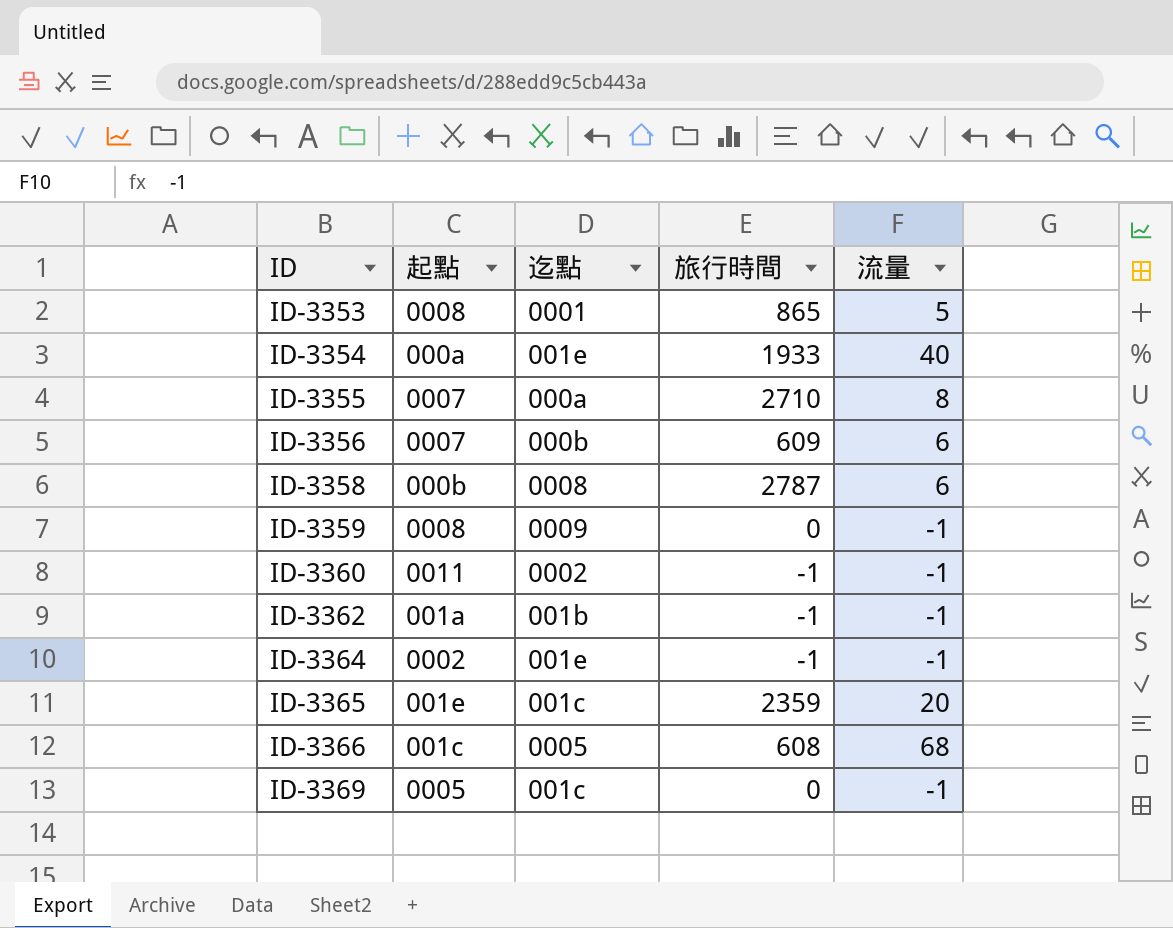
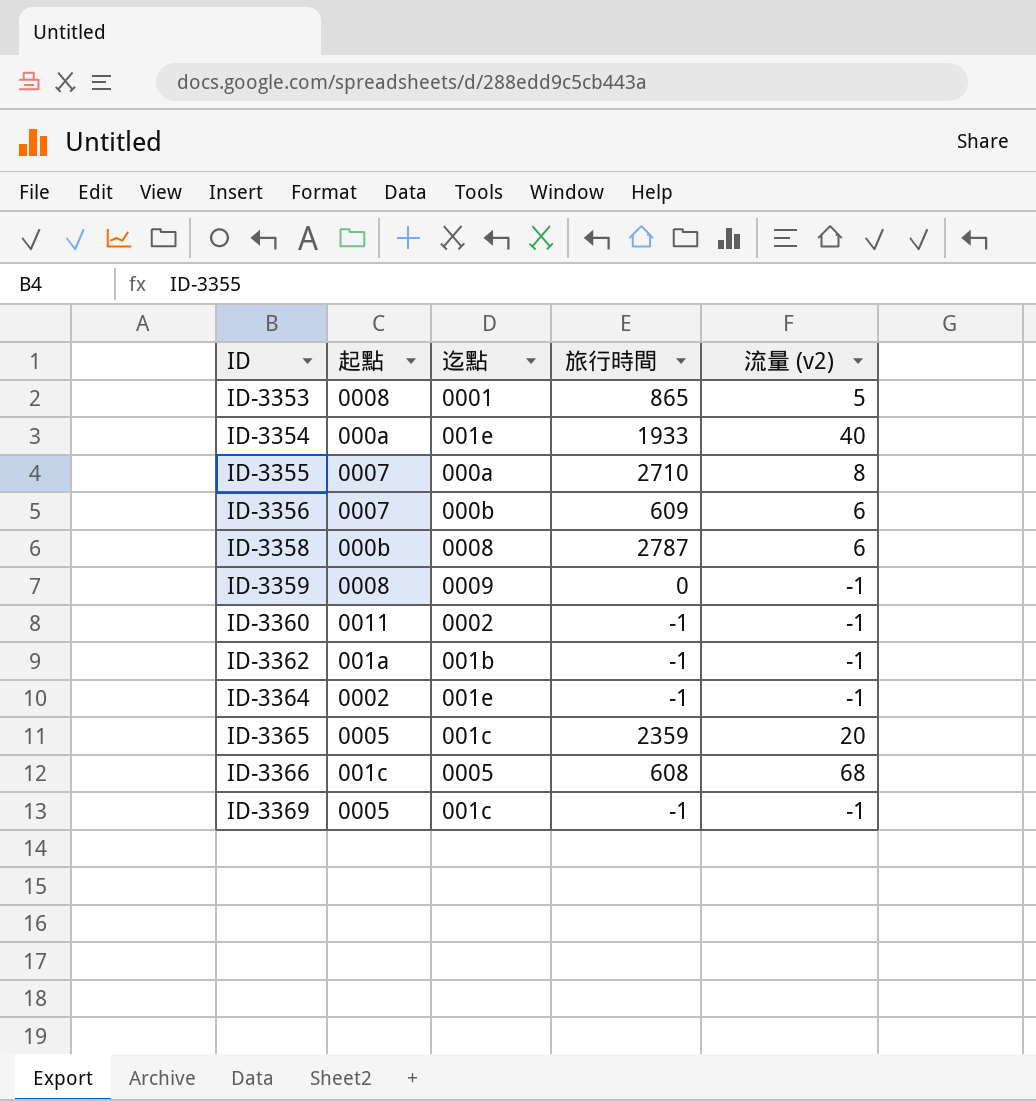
column name: 流量 -> 流量 (v2)
ID-3365 | 起點: 001e -> 0005
ID-3369 | 旅行時間: 0 -> -1

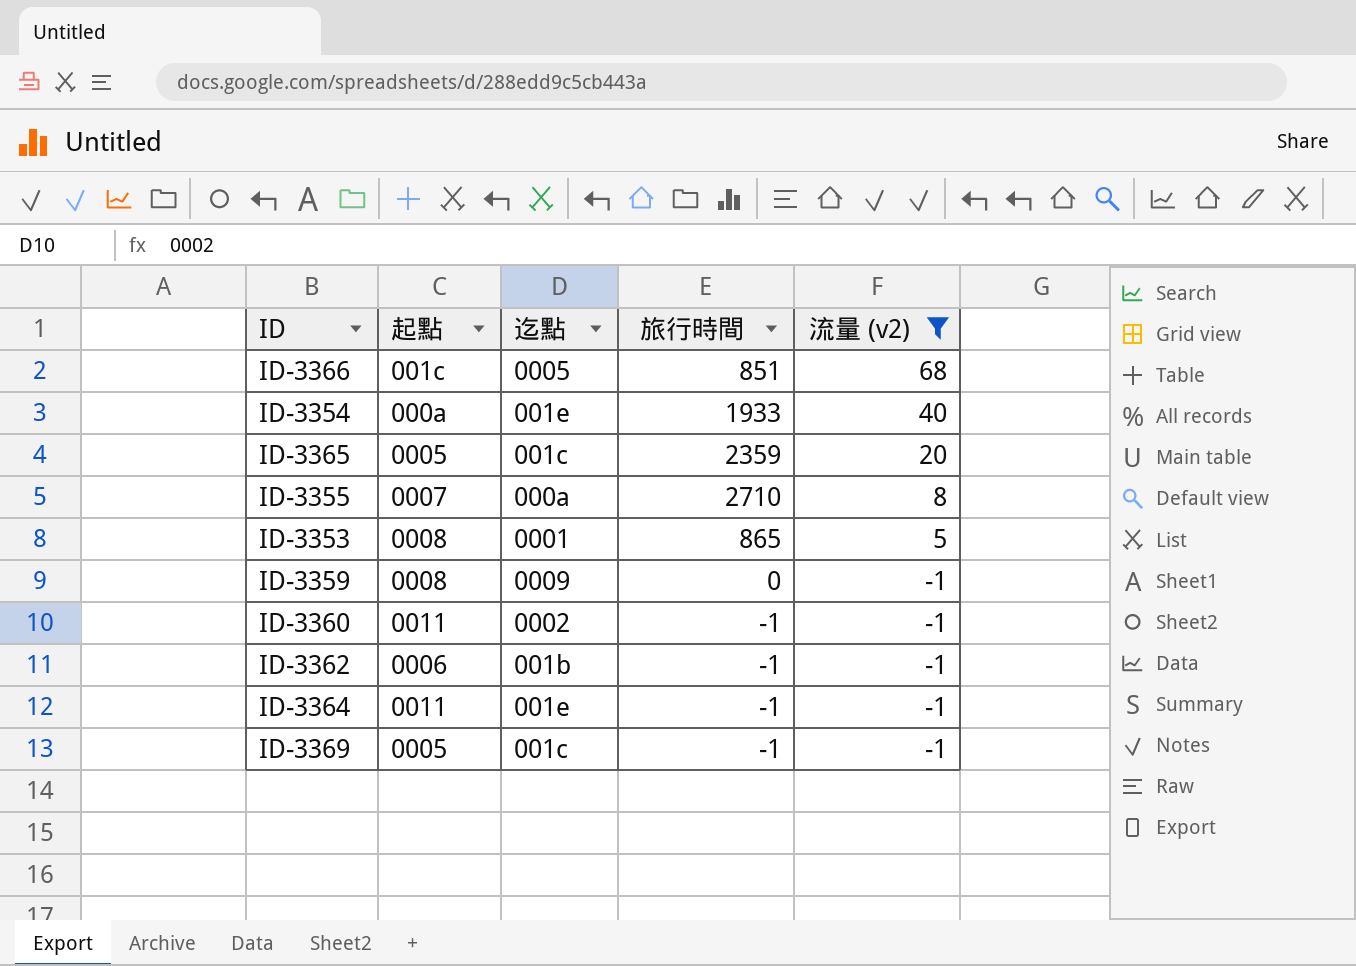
filter: none -> 流量 (v2) != 6
row order: ID ascending -> 流量 (v2) descending
ID-3366 | 旅行時間: 608 -> 851
ID-3362 | 起點: 001a -> 0006
ID-3364 | 起點: 0002 -> 0011

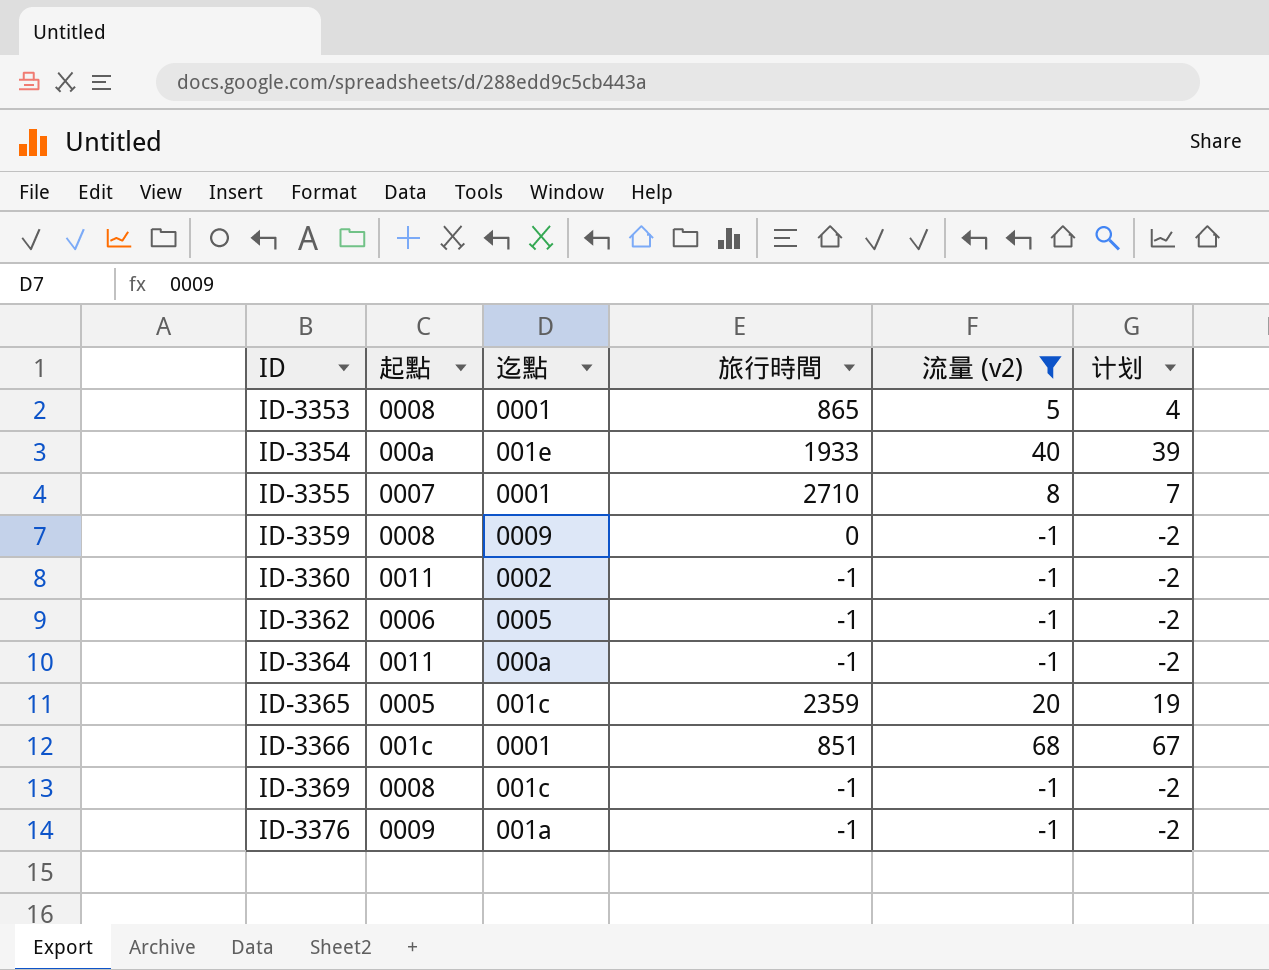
row order: 流量 (v2) descending -> ID ascending
column 计划 | formula: none -> [流量 (v2)] - 1
ID-3355 | 迄點: 000a -> 0001
ID-3362 | 迄點: 001b -> 0005
ID-3364 | 迄點: 001e -> 000a
ID-3366 | 迄點: 0005 -> 0001
ID-3369 | 起點: 0005 -> 0008
row ID-3376: none -> 0009 | 001a | -1 | -1 | -2

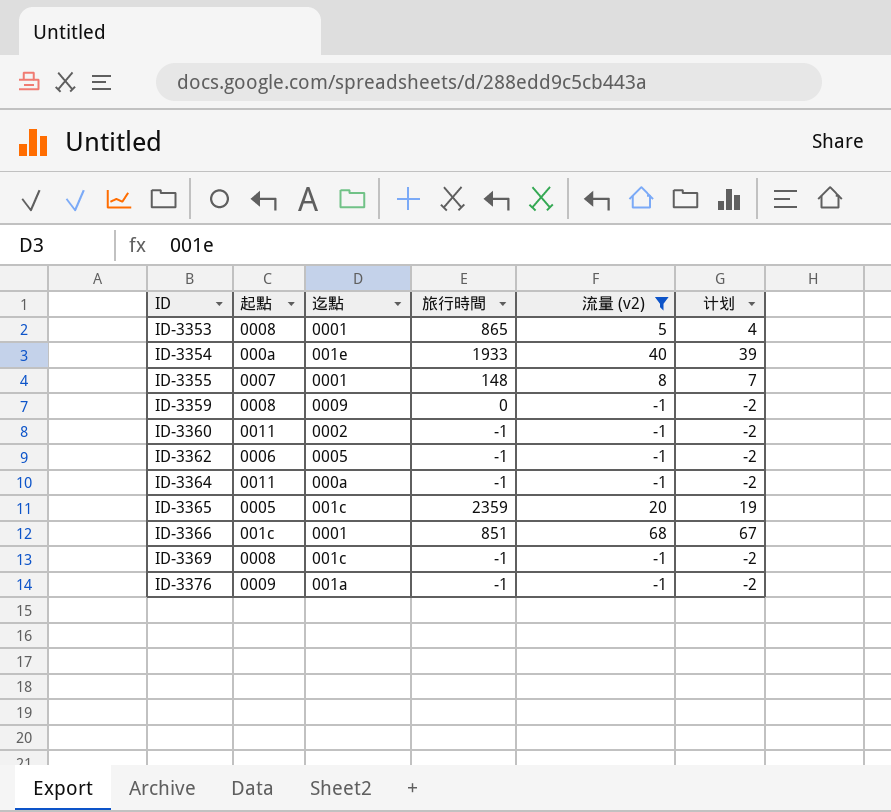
ID-3355 | 旅行時間: 2710 -> 148

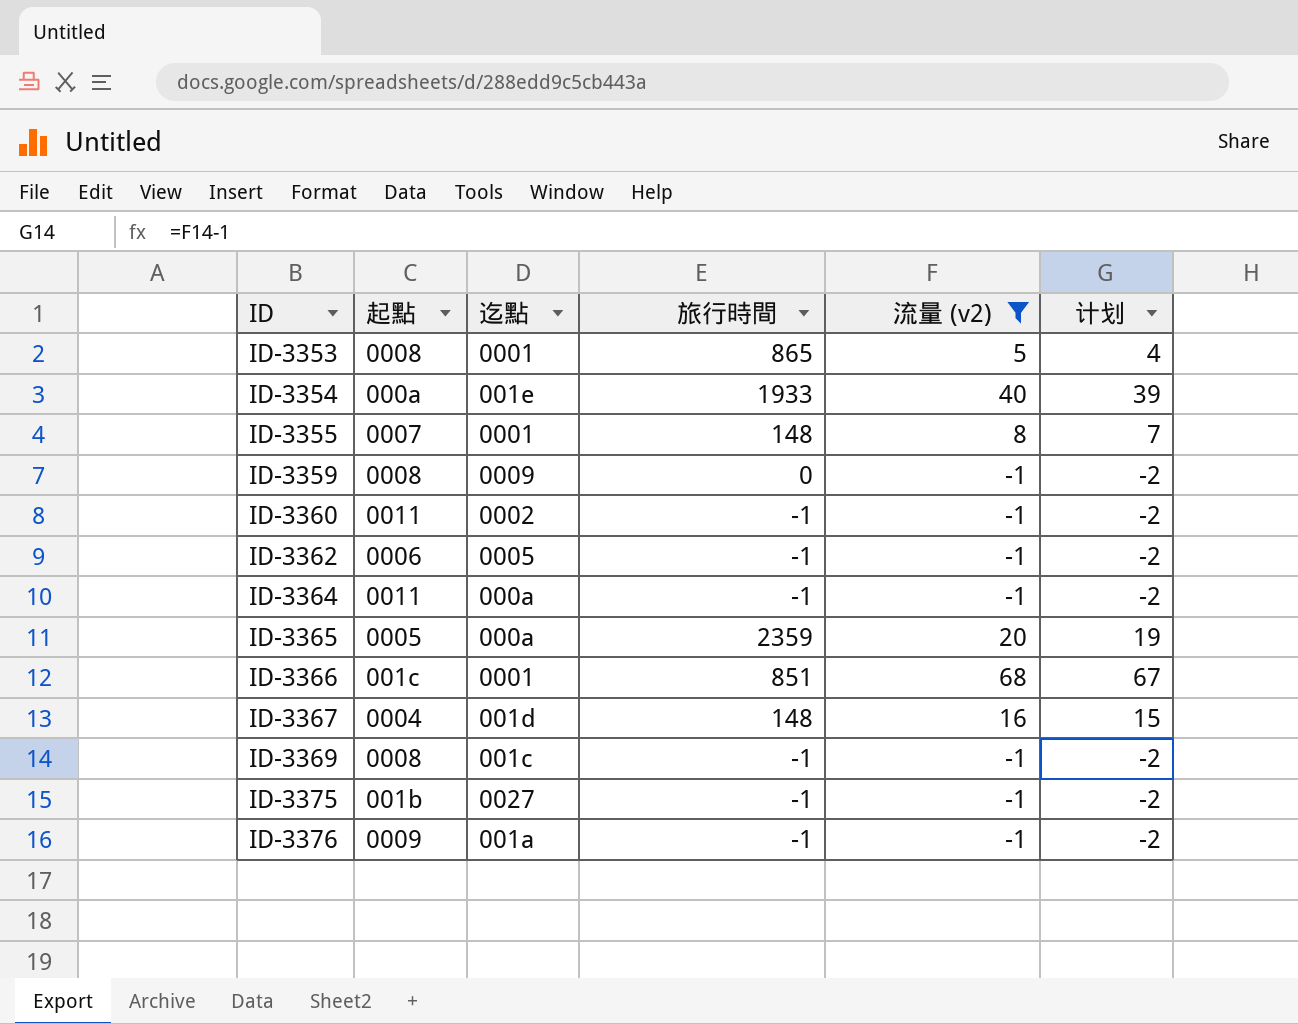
ID-3365 | 迄點: 001c -> 000a
row ID-3367: none -> 0004 | 001d | 148 | 16 | 15
row ID-3375: none -> 001b | 0027 | -1 | -1 | -2

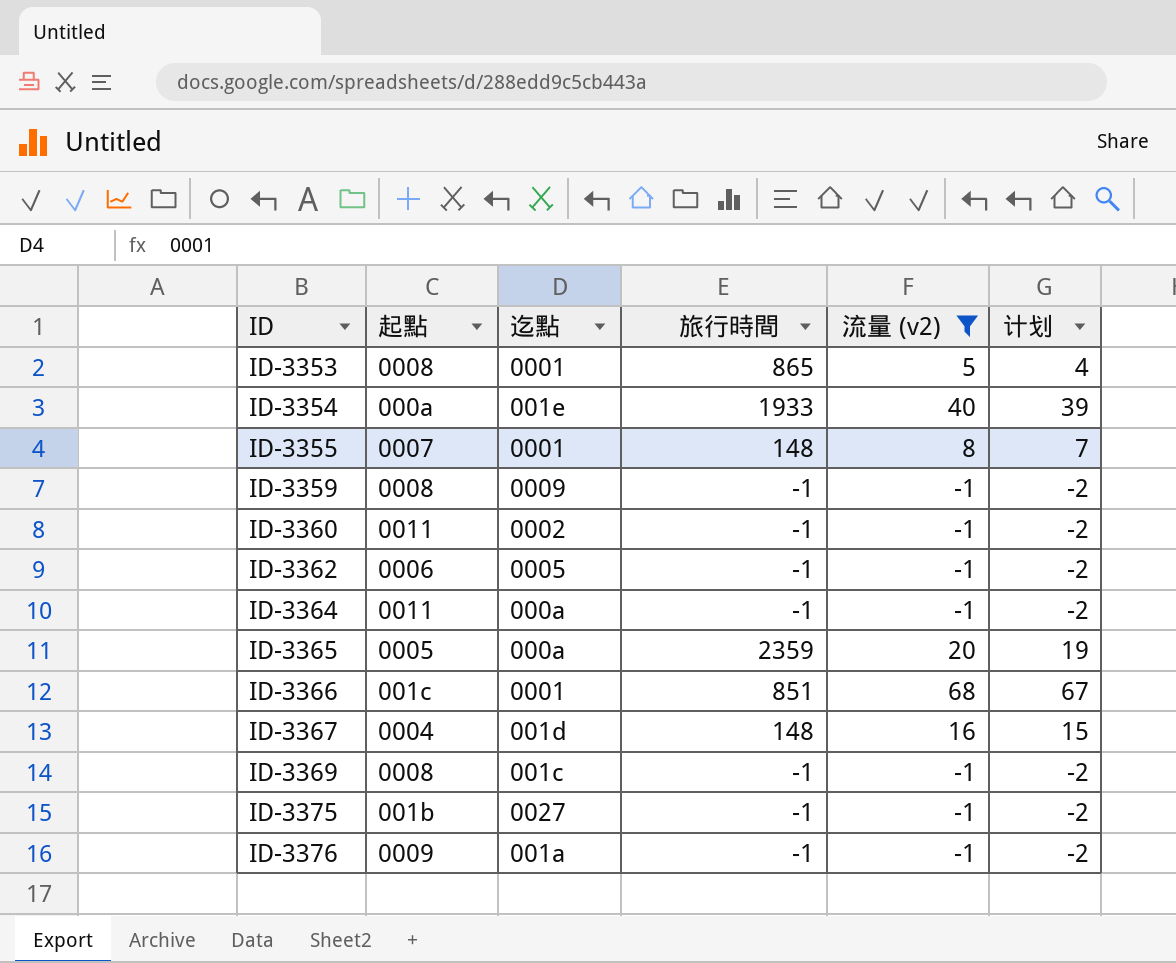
ID-3359 | 旅行時間: 0 -> -1

